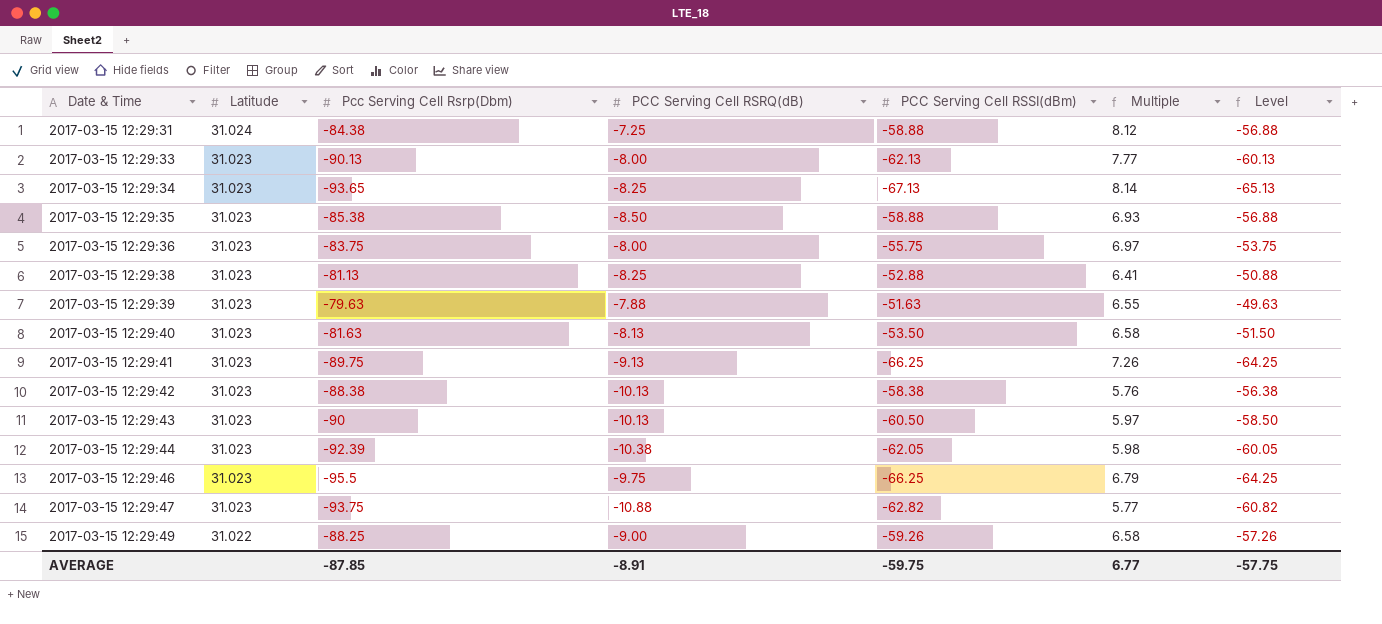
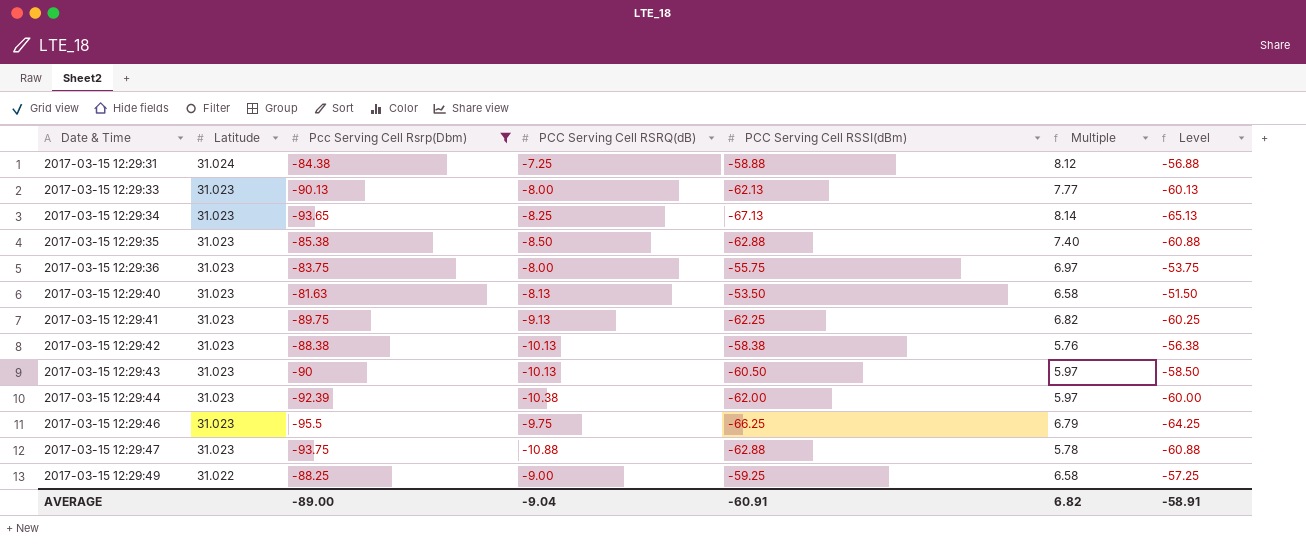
filter: none -> Pcc Serving Cell Rsrp(Dbm) <= -81.63
2017-03-15 12:29:35 | PCC Serving Cell RSSI(dBm): -58.88 -> -62.88
2017-03-15 12:29:35 | Multiple: 6.93 -> 7.40
2017-03-15 12:29:35 | Level: -56.88 -> -60.88
2017-03-15 12:29:41 | PCC Serving Cell RSSI(dBm): -66.25 -> -62.25
2017-03-15 12:29:41 | Multiple: 7.26 -> 6.82
2017-03-15 12:29:41 | Level: -64.25 -> -60.25
2017-03-15 12:29:44 | PCC Serving Cell RSSI(dBm): -62.05 -> -62.00
2017-03-15 12:29:44 | Multiple: 5.98 -> 5.97
2017-03-15 12:29:44 | Level: -60.05 -> -60.00
2017-03-15 12:29:47 | PCC Serving Cell RSSI(dBm): -62.82 -> -62.88
2017-03-15 12:29:47 | Multiple: 5.77 -> 5.78
2017-03-15 12:29:47 | Level: -60.82 -> -60.88
2017-03-15 12:29:49 | PCC Serving Cell RSSI(dBm): -59.26 -> -59.25
2017-03-15 12:29:49 | Level: -57.26 -> -57.25
AVERAGE | Pcc Serving Cell Rsrp(Dbm): -87.85 -> -89.00
AVERAGE | PCC Serving Cell RSRQ(dB): -8.91 -> -9.04
AVERAGE | PCC Serving Cell RSSI(dBm): -59.75 -> -60.91
AVERAGE | Multiple: 6.77 -> 6.82
AVERAGE | Level: -57.75 -> -58.91

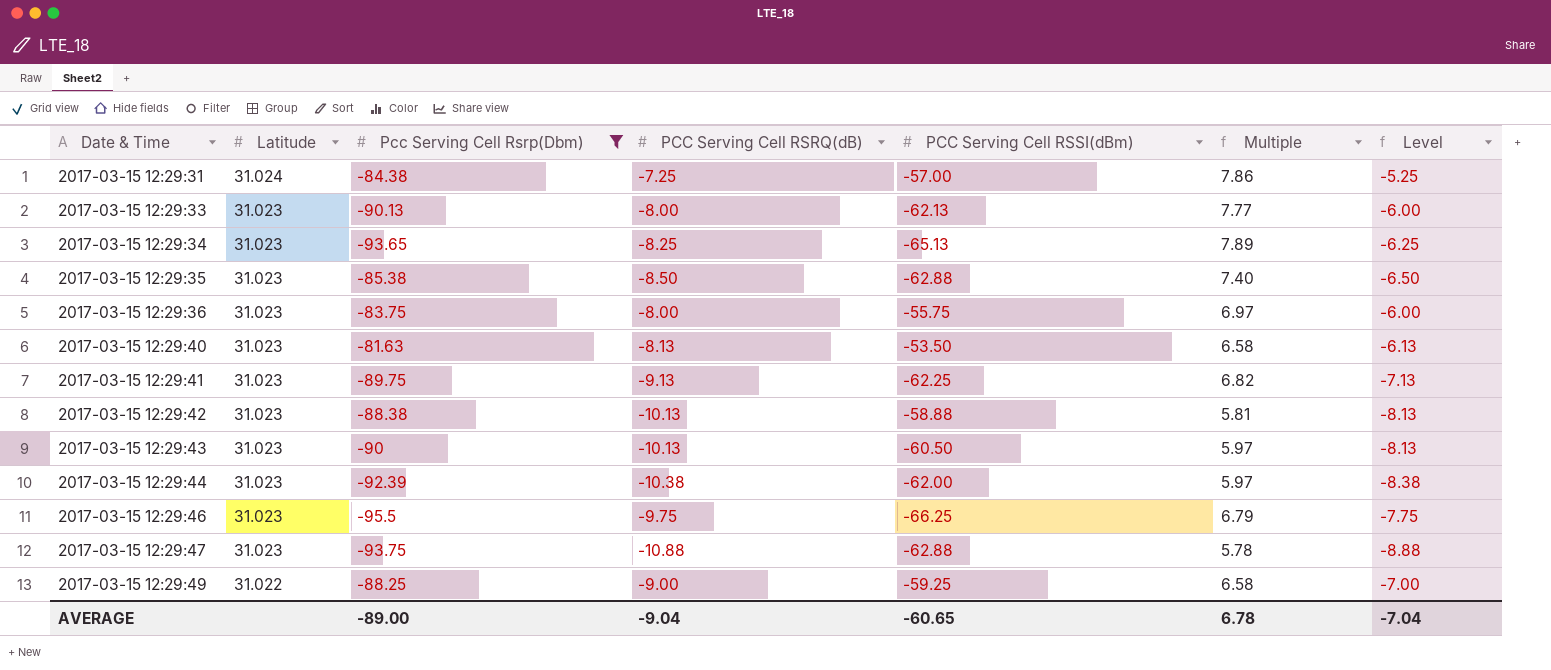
column Level | formula: [PCC Serving Cell RSSI(dBm)] + 2 -> [PCC Serving Cell RSRQ(dB)] + 2
2017-03-15 12:29:31 | PCC Serving Cell RSSI(dBm): -58.88 -> -57.00
2017-03-15 12:29:31 | Multiple: 8.12 -> 7.86
2017-03-15 12:29:34 | PCC Serving Cell RSSI(dBm): -67.13 -> -65.13
2017-03-15 12:29:34 | Multiple: 8.14 -> 7.89
2017-03-15 12:29:42 | PCC Serving Cell RSSI(dBm): -58.38 -> -58.88
2017-03-15 12:29:42 | Multiple: 5.76 -> 5.81
AVERAGE | PCC Serving Cell RSSI(dBm): -60.91 -> -60.65
AVERAGE | Multiple: 6.82 -> 6.78
AVERAGE | Level: -58.91 -> -7.04

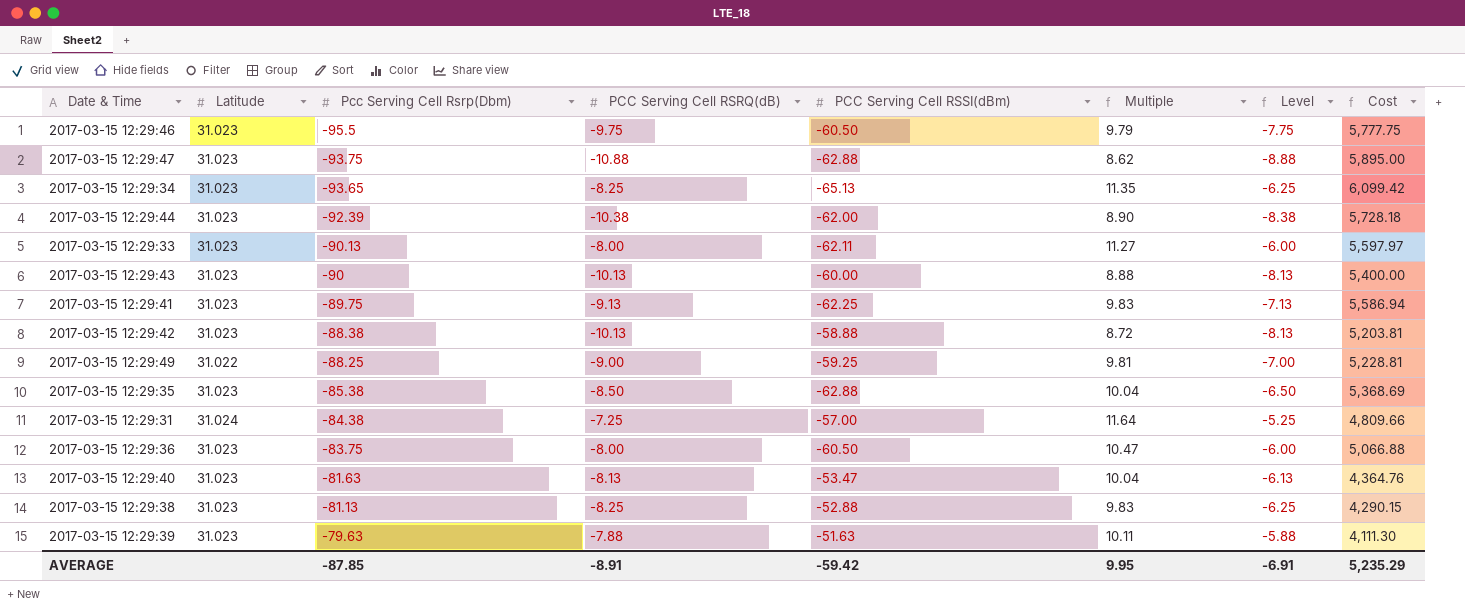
filter: Pcc Serving Cell Rsrp(Dbm) <= -81.63 -> none
row order: Date & Time ascending -> Pcc Serving Cell Rsrp(Dbm) ascending
column Multiple | formula: [PCC Serving Cell RSSI(dBm)] / [PCC Serving Cell RSRQ(dB)] -> [Pcc Serving Cell Rsrp(Dbm)] / [PCC Serving Cell RSRQ(dB)]
column Cost | formula: none -> [Pcc Serving Cell Rsrp(Dbm)] * [PCC Serving Cell RSSI(dBm)]
2017-03-15 12:29:46 | PCC Serving Cell RSSI(dBm): -66.25 -> -60.50
2017-03-15 12:29:33 | PCC Serving Cell RSSI(dBm): -62.13 -> -62.11
2017-03-15 12:29:43 | PCC Serving Cell RSSI(dBm): -60.50 -> -60.00
2017-03-15 12:29:36 | PCC Serving Cell RSSI(dBm): -55.75 -> -60.50
2017-03-15 12:29:40 | PCC Serving Cell RSSI(dBm): -53.50 -> -53.47
AVERAGE | Pcc Serving Cell Rsrp(Dbm): -89.00 -> -87.85
AVERAGE | PCC Serving Cell RSRQ(dB): -9.04 -> -8.91
AVERAGE | PCC Serving Cell RSSI(dBm): -60.65 -> -59.42
AVERAGE | Multiple: 6.78 -> 9.95
AVERAGE | Level: -7.04 -> -6.91

